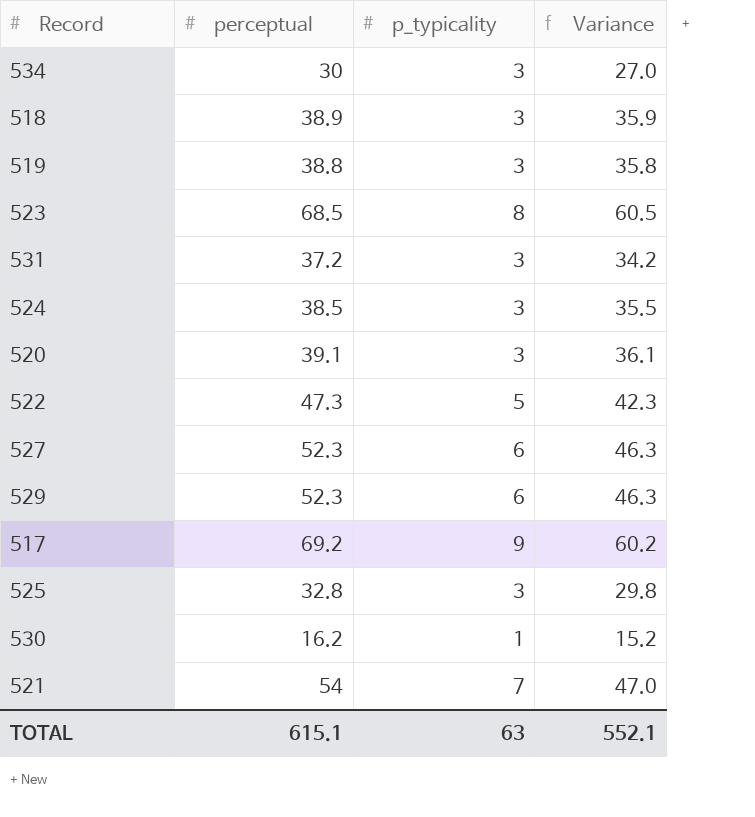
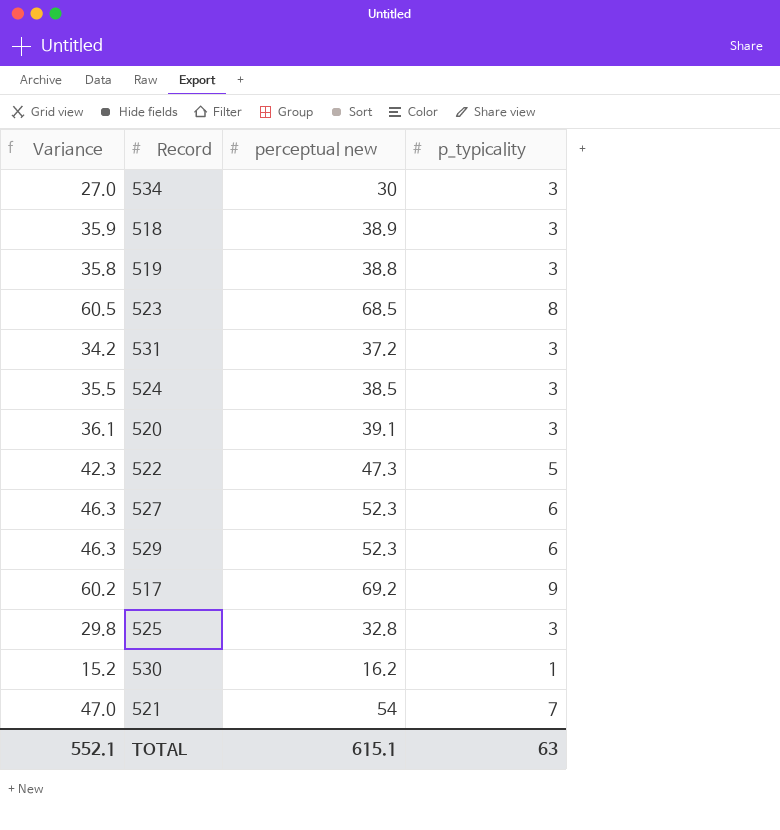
column Variance | position: 4 -> 1
column name: perceptual -> perceptual new

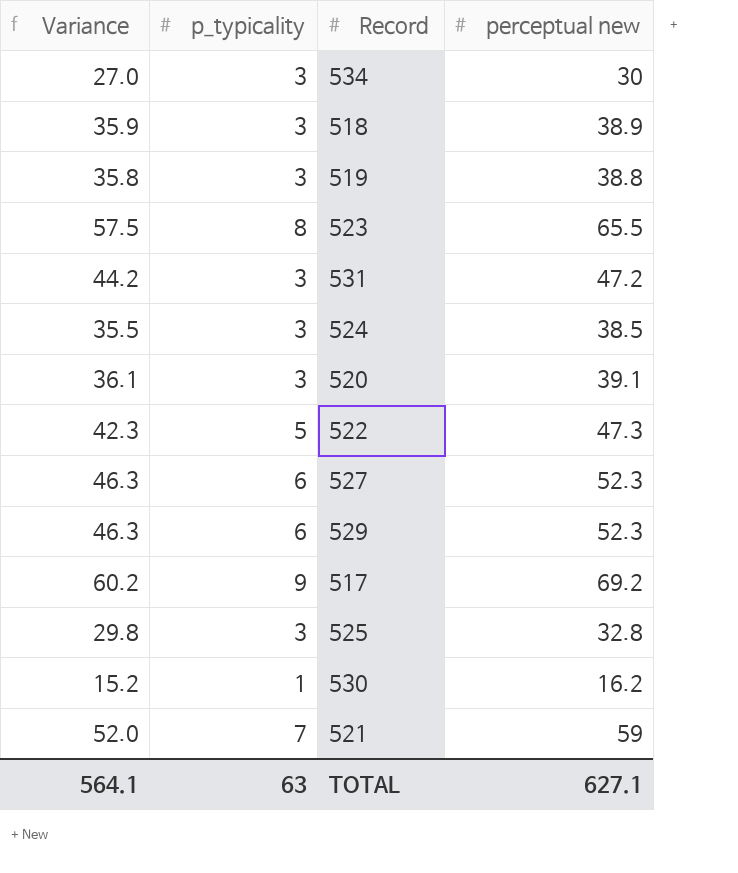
column p_typicality | position: 4 -> 2
523 | Variance: 60.5 -> 57.5
523 | perceptual new: 68.5 -> 65.5
531 | Variance: 34.2 -> 44.2
531 | perceptual new: 37.2 -> 47.2
521 | Variance: 47.0 -> 52.0
521 | perceptual new: 54 -> 59
TOTAL | Variance: 552.1 -> 564.1
TOTAL | perceptual new: 615.1 -> 627.1

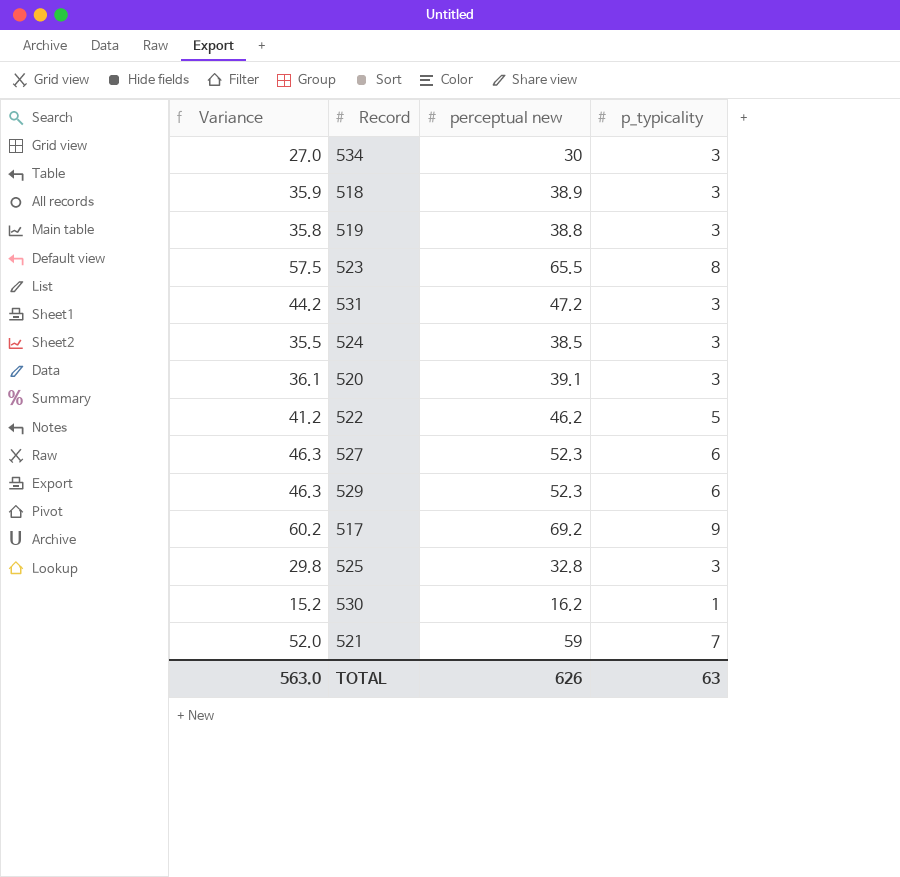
column p_typicality | position: 2 -> 4
522 | Variance: 42.3 -> 41.2
522 | perceptual new: 47.3 -> 46.2
TOTAL | Variance: 564.1 -> 563.0
TOTAL | perceptual new: 627.1 -> 626

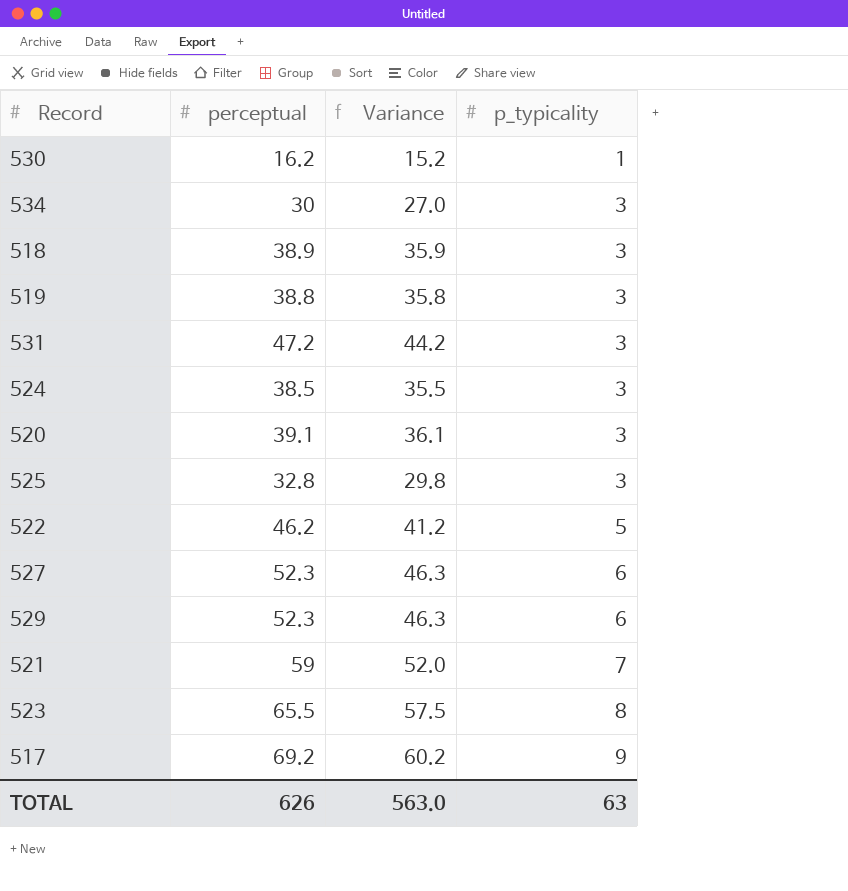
row order: none -> p_typicality ascending
column name: perceptual new -> perceptual
column Variance | position: 1 -> 3

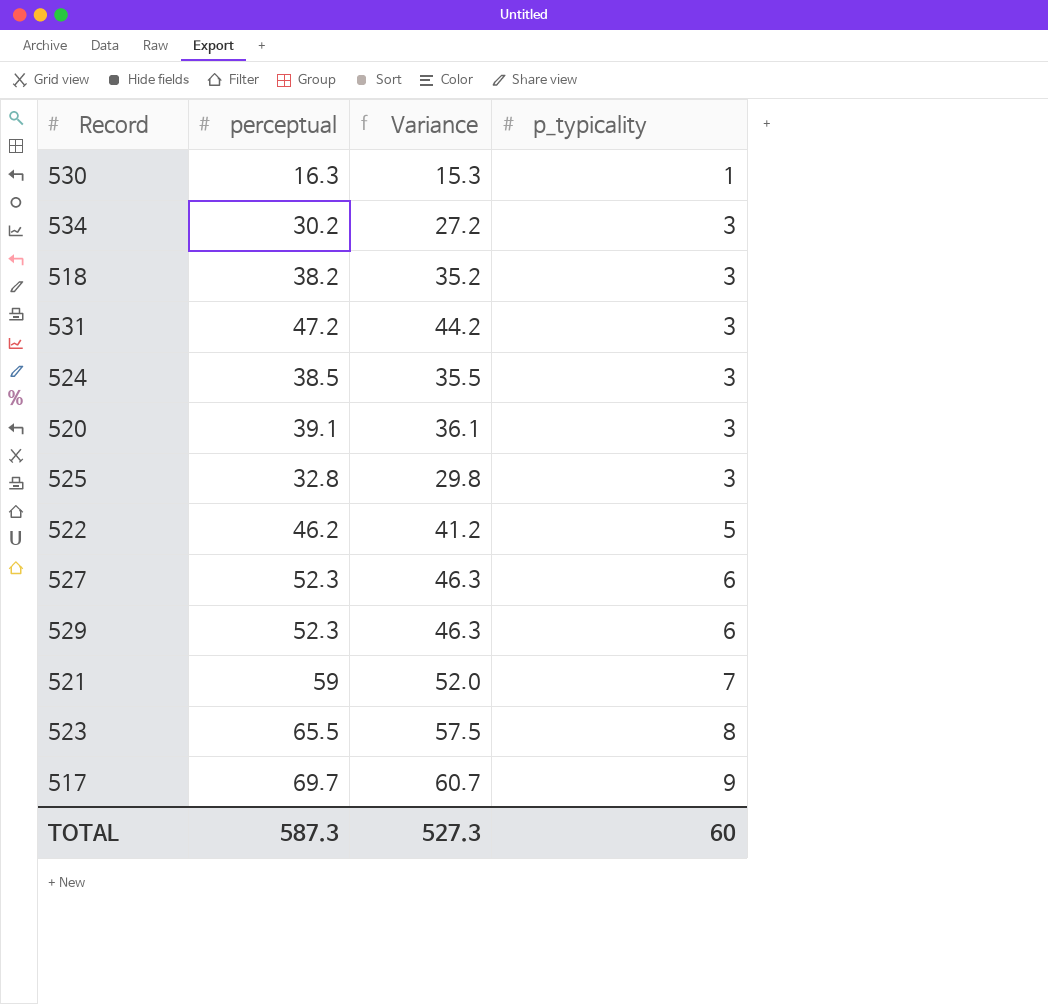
row 519: 38.8 | 35.8 | 3 -> none
530 | perceptual: 16.2 -> 16.3
530 | Variance: 15.2 -> 15.3
534 | perceptual: 30 -> 30.2
534 | Variance: 27.0 -> 27.2
518 | perceptual: 38.9 -> 38.2
518 | Variance: 35.9 -> 35.2
517 | perceptual: 69.2 -> 69.7
517 | Variance: 60.2 -> 60.7
TOTAL | perceptual: 626 -> 587.3
TOTAL | Variance: 563.0 -> 527.3
TOTAL | p_typicality: 63 -> 60

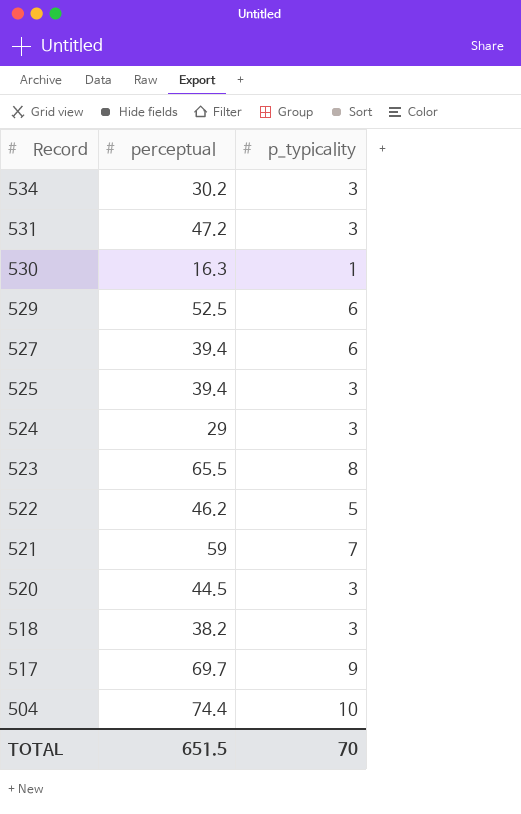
row order: p_typicality ascending -> Record descending
column Variance | formula: [perceptual] - [p_typicality] -> none
529 | perceptual: 52.3 -> 52.5
527 | perceptual: 52.3 -> 39.4
525 | perceptual: 32.8 -> 39.4
524 | perceptual: 38.5 -> 29
520 | perceptual: 39.1 -> 44.5
row 504: none -> 74.4 | 10
TOTAL | perceptual: 587.3 -> 651.5
TOTAL | p_typicality: 60 -> 70

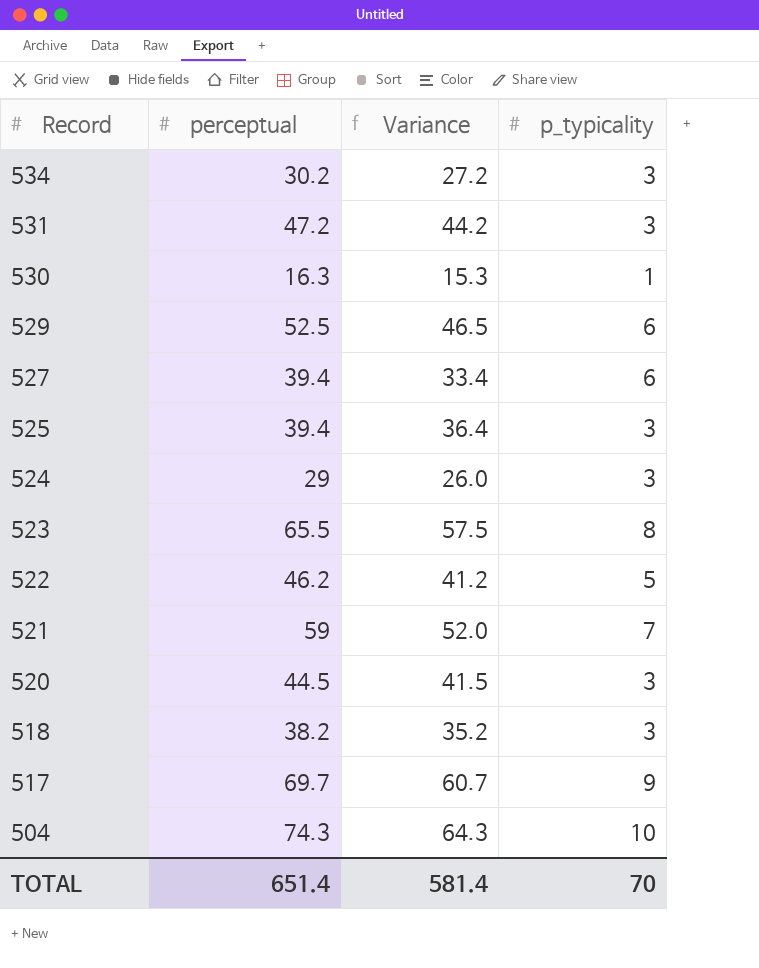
column Variance | formula: none -> [perceptual] - [p_typicality]
504 | perceptual: 74.4 -> 74.3
TOTAL | perceptual: 651.5 -> 651.4

